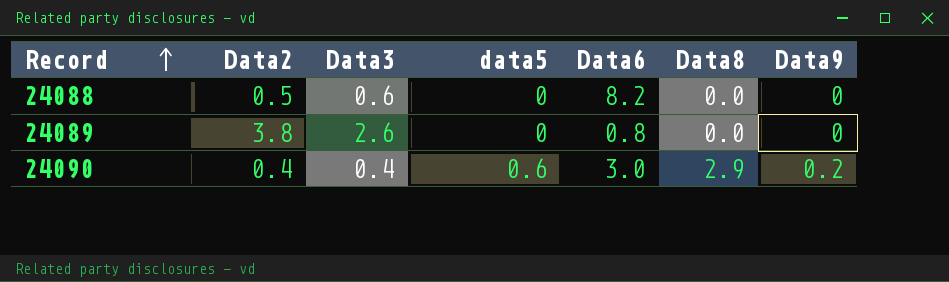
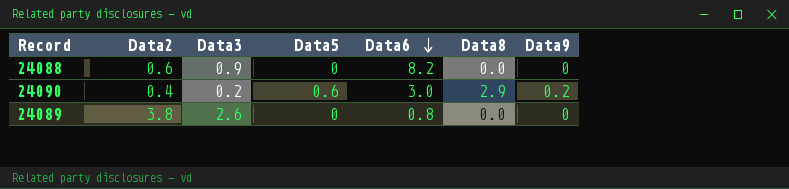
row order: Record ascending -> Data6 descending
column name: data5 -> Data5
24088 | Data2: 0.5 -> 0.6
24088 | Data3: 0.6 -> 0.9
24090 | Data3: 0.4 -> 0.2

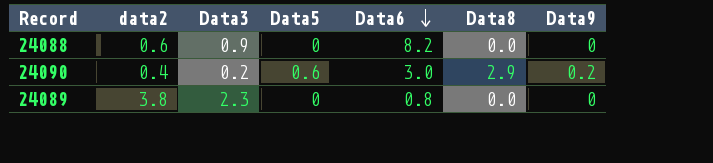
column name: Data2 -> data2
24089 | Data3: 2.6 -> 2.3

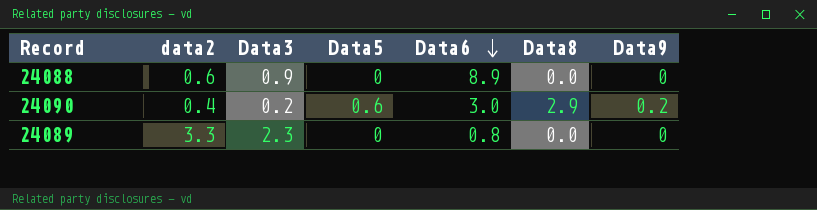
24088 | Data6: 8.2 -> 8.9
24089 | data2: 3.8 -> 3.3

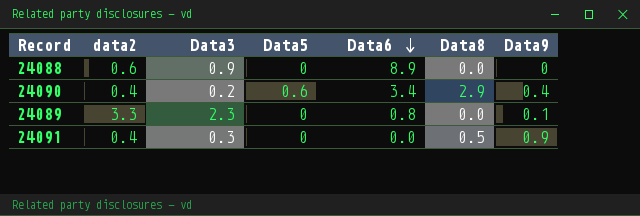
24090 | Data6: 3.0 -> 3.4
24090 | Data9: 0.2 -> 0.4
24089 | Data9: 0 -> 0.1
row 24091: none -> 0.4 | 0.3 | 0 | 0.0 | 0.5 | 0.9

